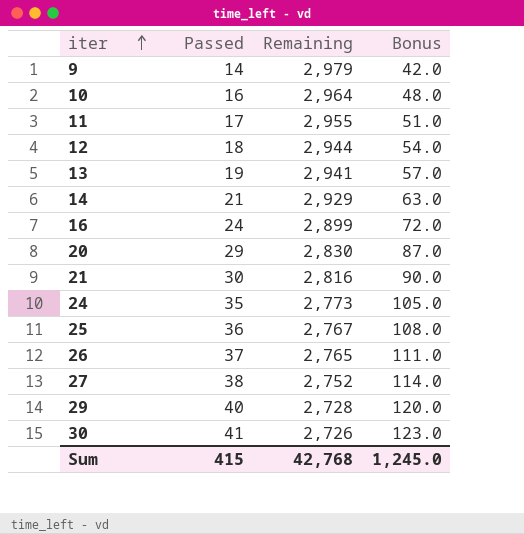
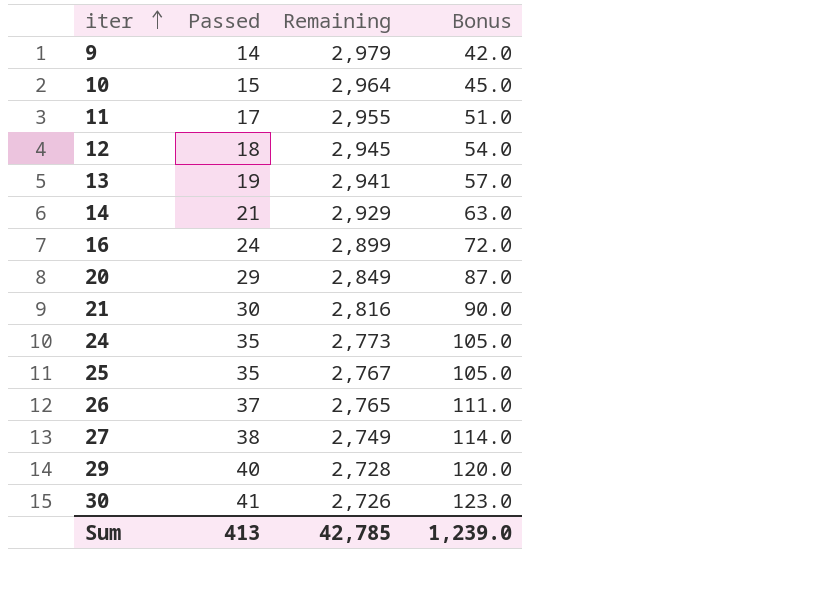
10 | Passed: 16 -> 15
10 | Bonus: 48.0 -> 45.0
12 | Remaining: 2,944 -> 2,945
20 | Remaining: 2,830 -> 2,849
25 | Passed: 36 -> 35
25 | Bonus: 108.0 -> 105.0
27 | Remaining: 2,752 -> 2,749
Sum | Passed: 415 -> 413
Sum | Remaining: 42,768 -> 42,785
Sum | Bonus: 1,245.0 -> 1,239.0

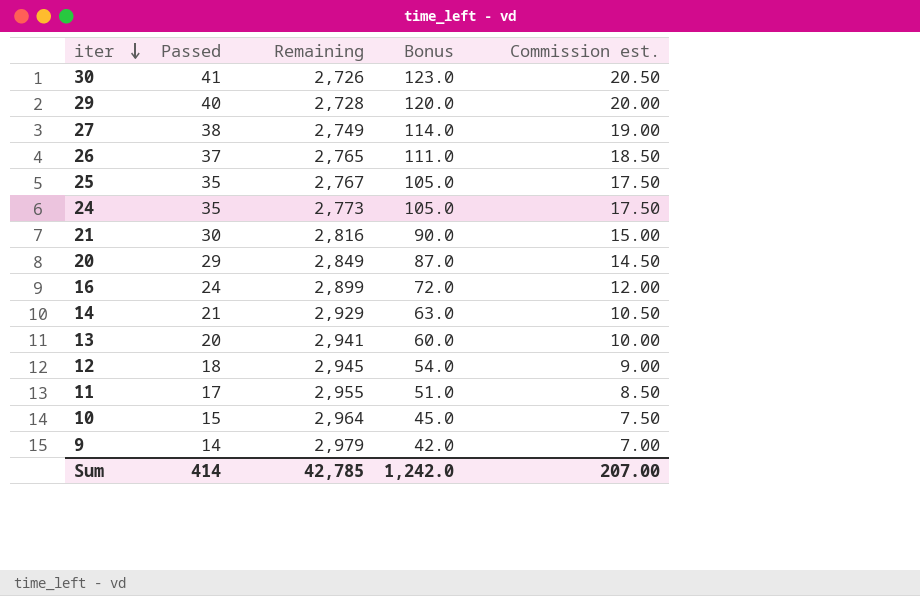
row order: iter ascending -> iter descending
column Commission est. | formula: none -> [Passed] * 0.5
13 | Passed: 19 -> 20
13 | Bonus: 57.0 -> 60.0
Sum | Passed: 413 -> 414
Sum | Bonus: 1,239.0 -> 1,242.0

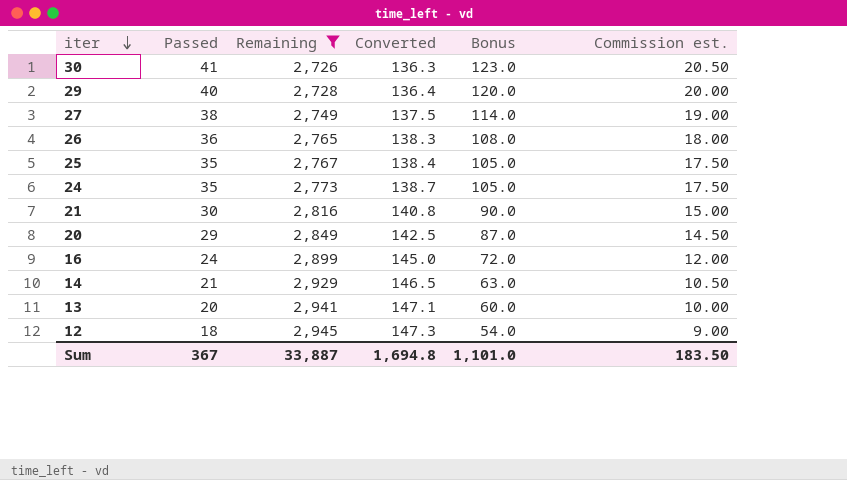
filter: none -> Remaining <= 2,945
column Converted | formula: none -> [Remaining] * 0.05
26 | Passed: 37 -> 36
26 | Bonus: 111.0 -> 108.0
26 | Commission est.: 18.50 -> 18.00
Sum | Passed: 414 -> 367
Sum | Remaining: 42,785 -> 33,887
Sum | Bonus: 1,242.0 -> 1,101.0
Sum | Commission est.: 207.00 -> 183.50

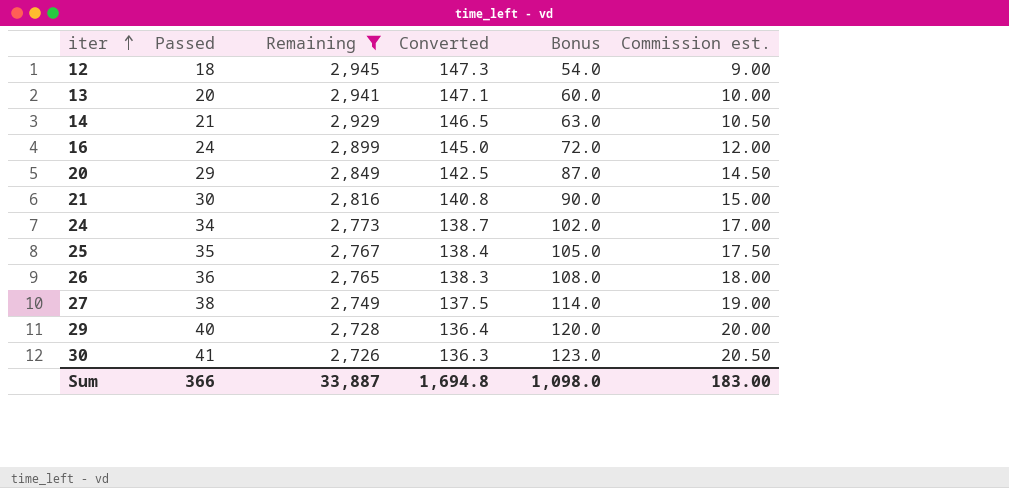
row order: iter descending -> iter ascending
24 | Passed: 35 -> 34
24 | Bonus: 105.0 -> 102.0
24 | Commission est.: 17.50 -> 17.00
Sum | Passed: 367 -> 366
Sum | Bonus: 1,101.0 -> 1,098.0
Sum | Commission est.: 183.50 -> 183.00

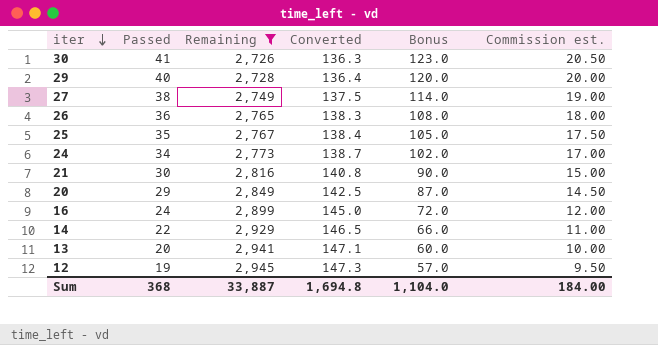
row order: iter ascending -> iter descending
14 | Passed: 21 -> 22
14 | Bonus: 63.0 -> 66.0
14 | Commission est.: 10.50 -> 11.00
12 | Passed: 18 -> 19
12 | Bonus: 54.0 -> 57.0
12 | Commission est.: 9.00 -> 9.50
Sum | Passed: 366 -> 368
Sum | Bonus: 1,098.0 -> 1,104.0
Sum | Commission est.: 183.00 -> 184.00

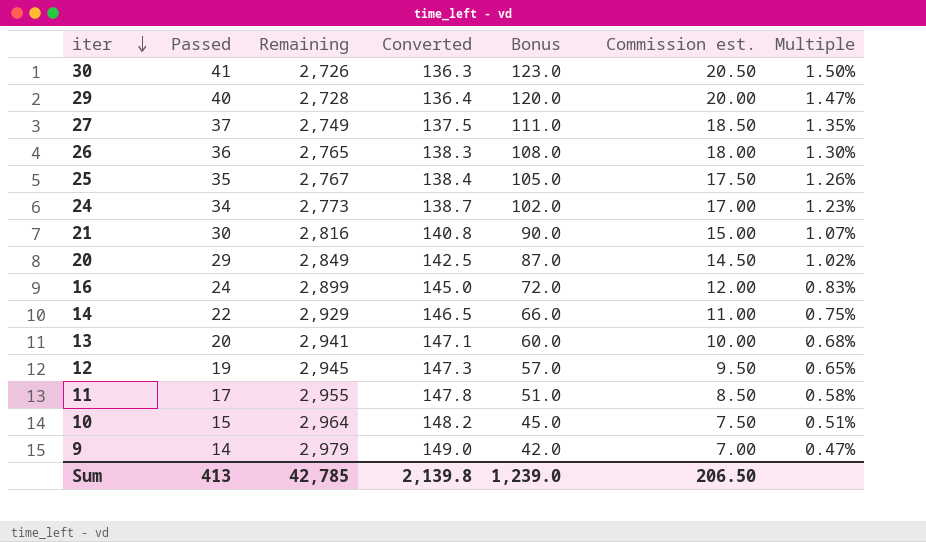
filter: Remaining <= 2,945 -> none
column Multiple | formula: none -> [Passed] / [Remaining]
27 | Passed: 38 -> 37
27 | Bonus: 114.0 -> 111.0
27 | Commission est.: 19.00 -> 18.50
Sum | Passed: 368 -> 413
Sum | Remaining: 33,887 -> 42,785
Sum | Converted: 1,694.8 -> 2,139.8
Sum | Bonus: 1,104.0 -> 1,239.0
Sum | Commission est.: 184.00 -> 206.50

